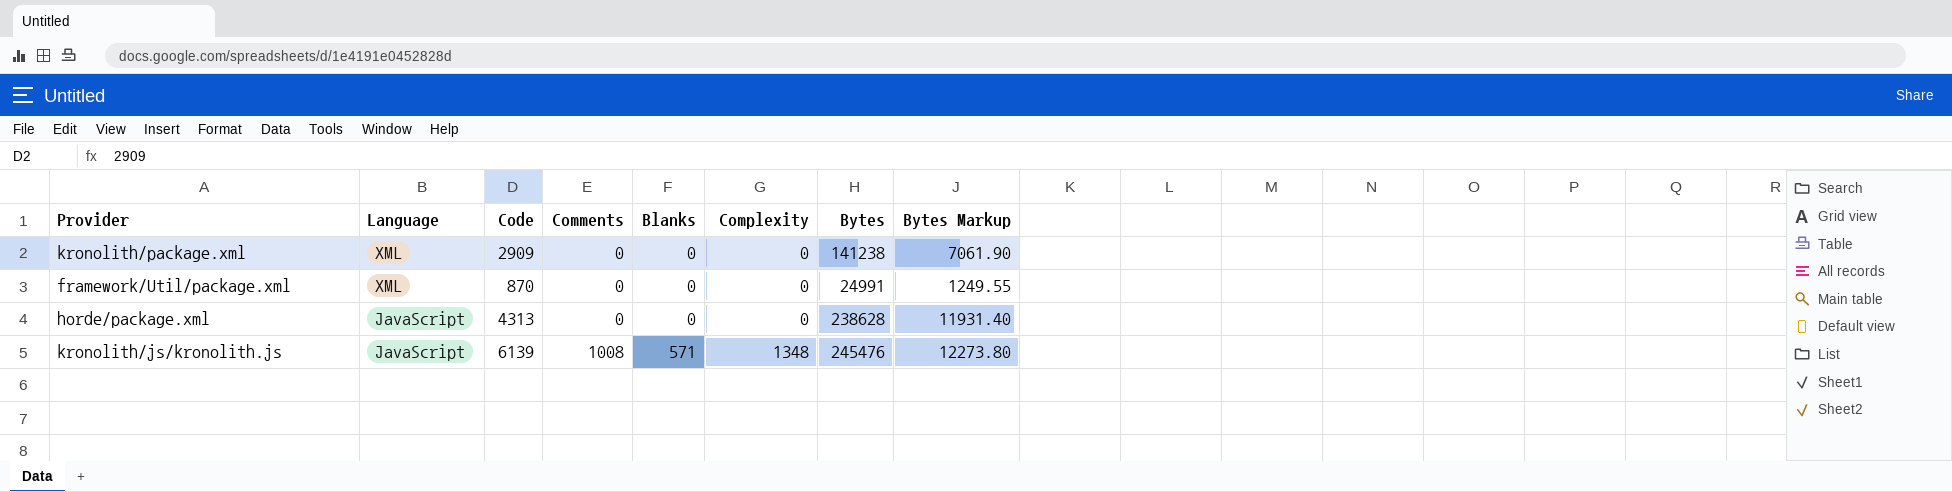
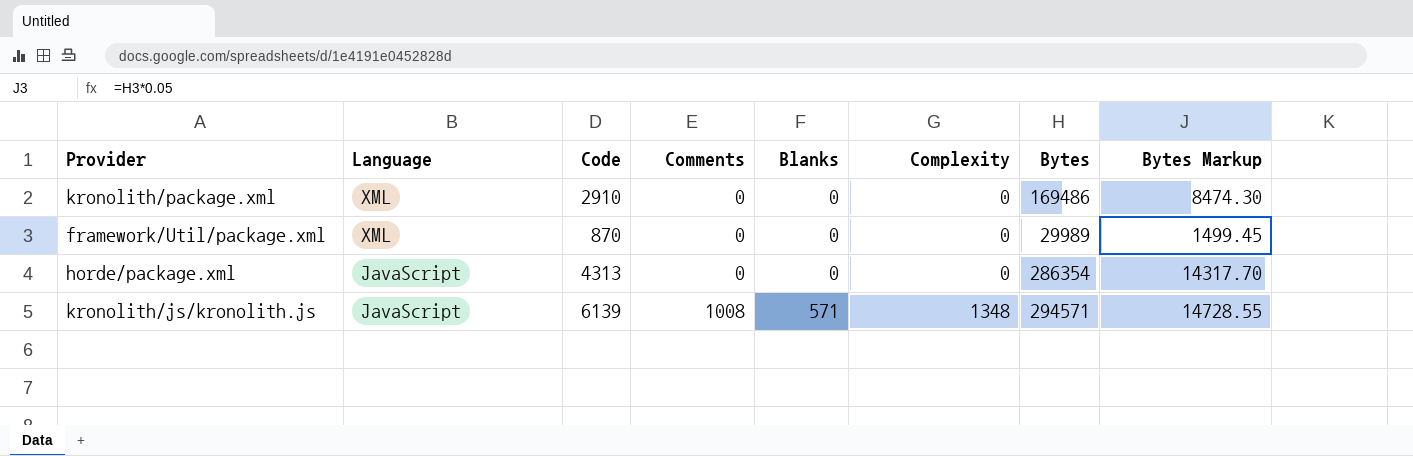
kronolith/package.xml | Code: 2909 -> 2910
kronolith/package.xml | Bytes: 141238 -> 169486
kronolith/package.xml | Bytes Markup: 7061.90 -> 8474.30
framework/Util/package.xml | Bytes: 24991 -> 29989
framework/Util/package.xml | Bytes Markup: 1249.55 -> 1499.45
horde/package.xml | Bytes: 238628 -> 286354
horde/package.xml | Bytes Markup: 11931.40 -> 14317.70
kronolith/js/kronolith.js | Bytes: 245476 -> 294571
kronolith/js/kronolith.js | Bytes Markup: 12273.80 -> 14728.55

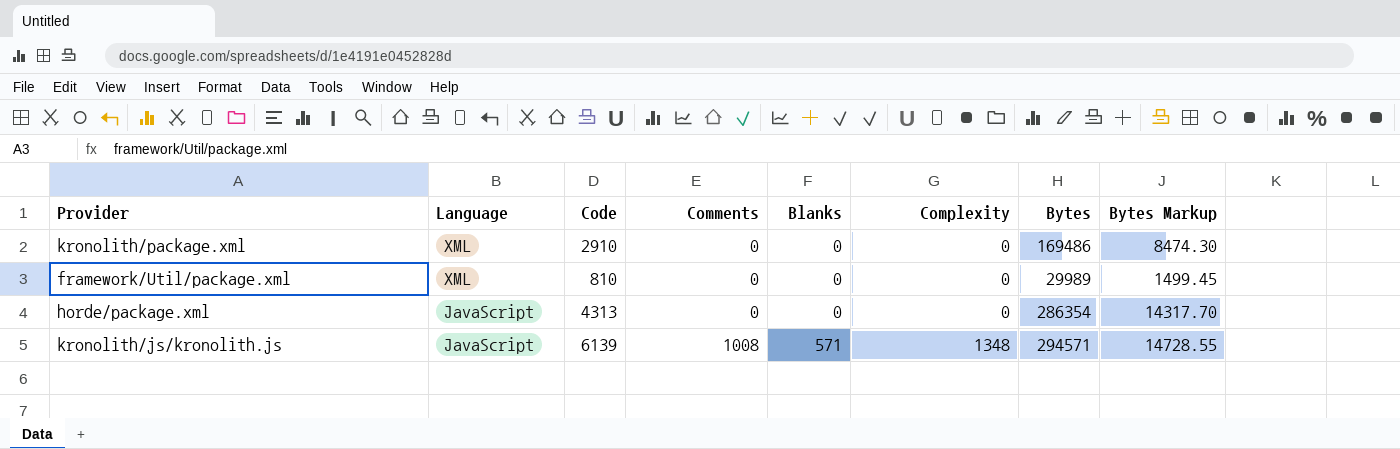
framework/Util/package.xml | Code: 870 -> 810

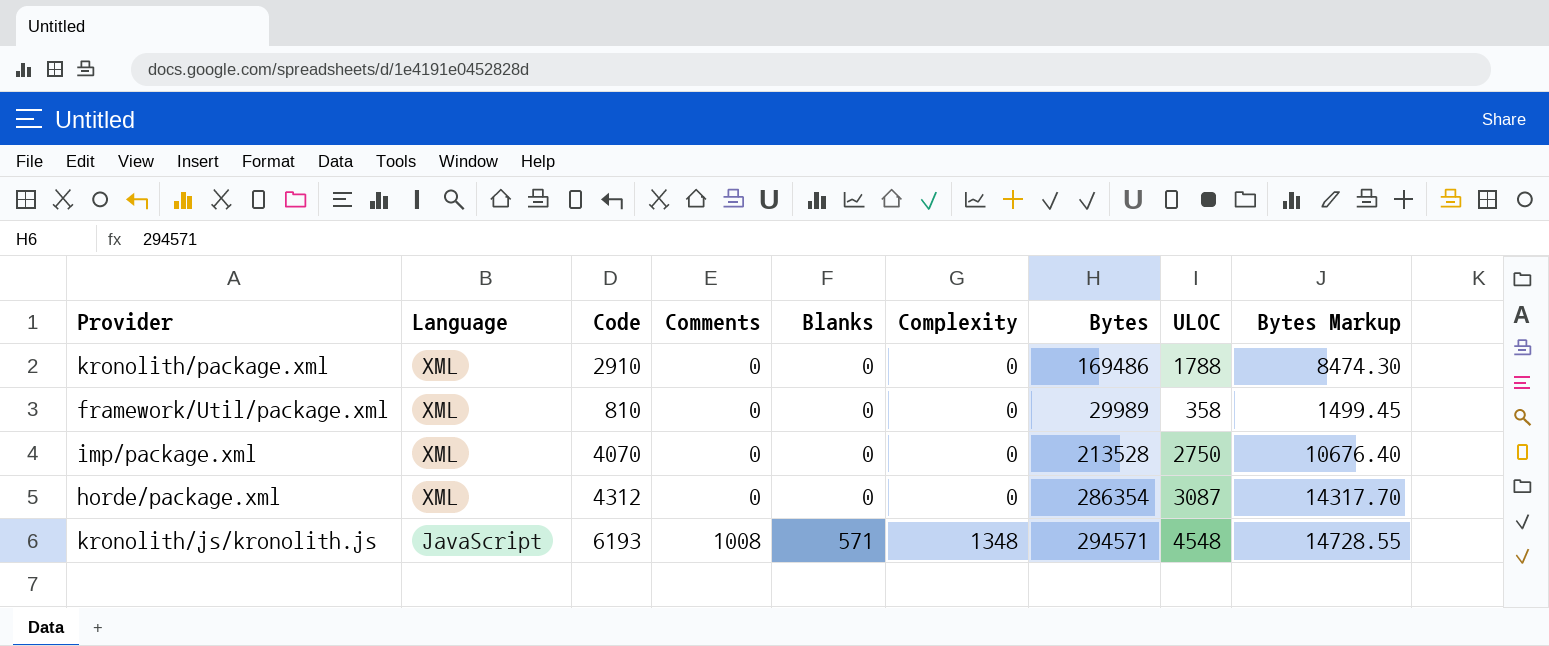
column ULOC | position: none -> 8
row imp/package.xml: none -> XML | 4070 | 0 | 0 | 0 | 213528 | 2750 | 10676.40
horde/package.xml | Language: JavaScript -> XML
horde/package.xml | Code: 4313 -> 4312
kronolith/js/kronolith.js | Code: 6139 -> 6193

